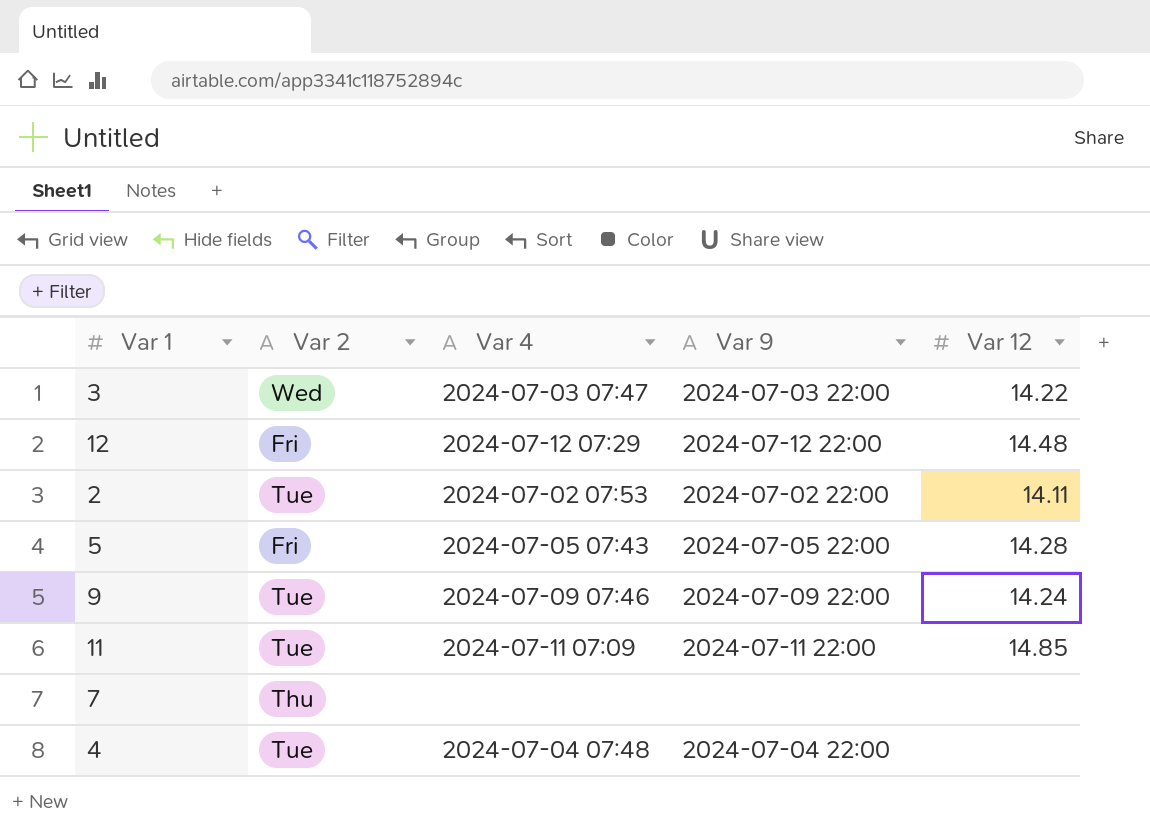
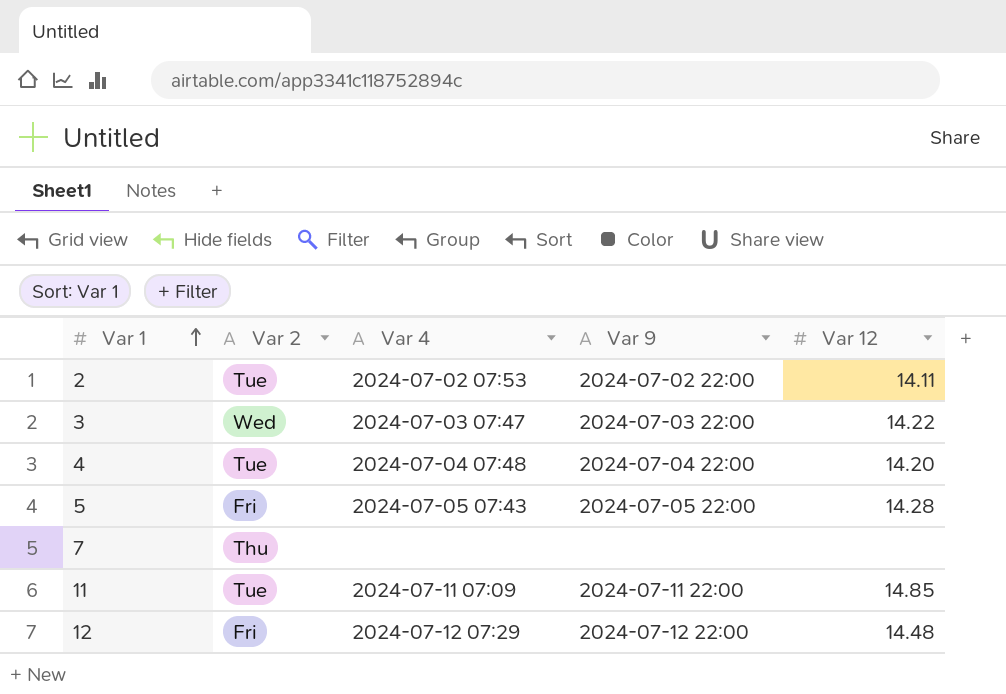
row order: none -> Var 1 ascending
row 9: Tue | 2024-07-09 07:46 | 2024-07-09 22:00 | 14.24 -> none
4 | Var 12: none -> 14.20

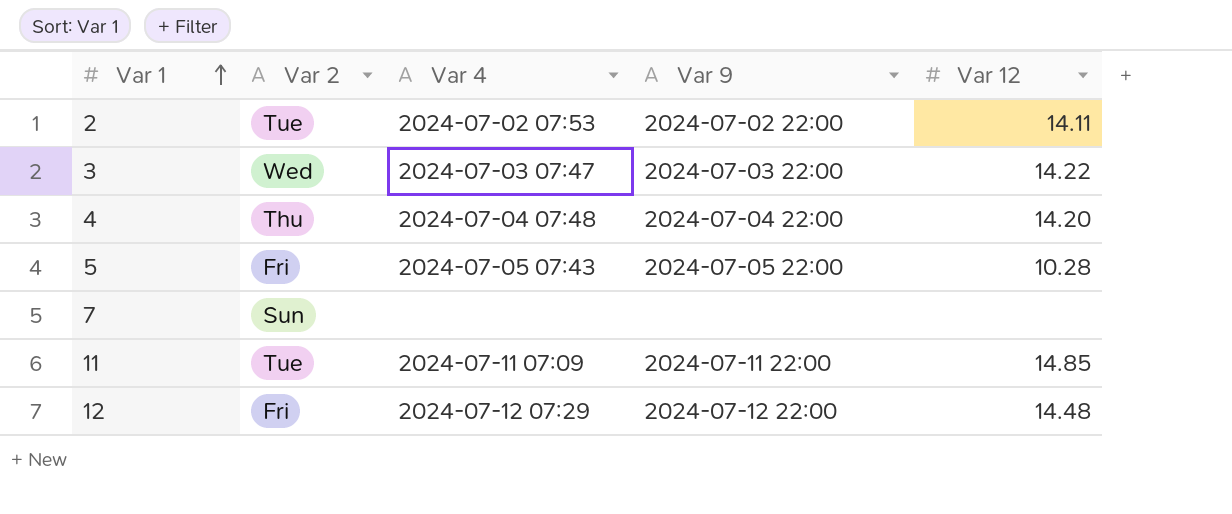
4 | Var 2: Tue -> Thu
5 | Var 12: 14.28 -> 10.28
7 | Var 2: Thu -> Sun

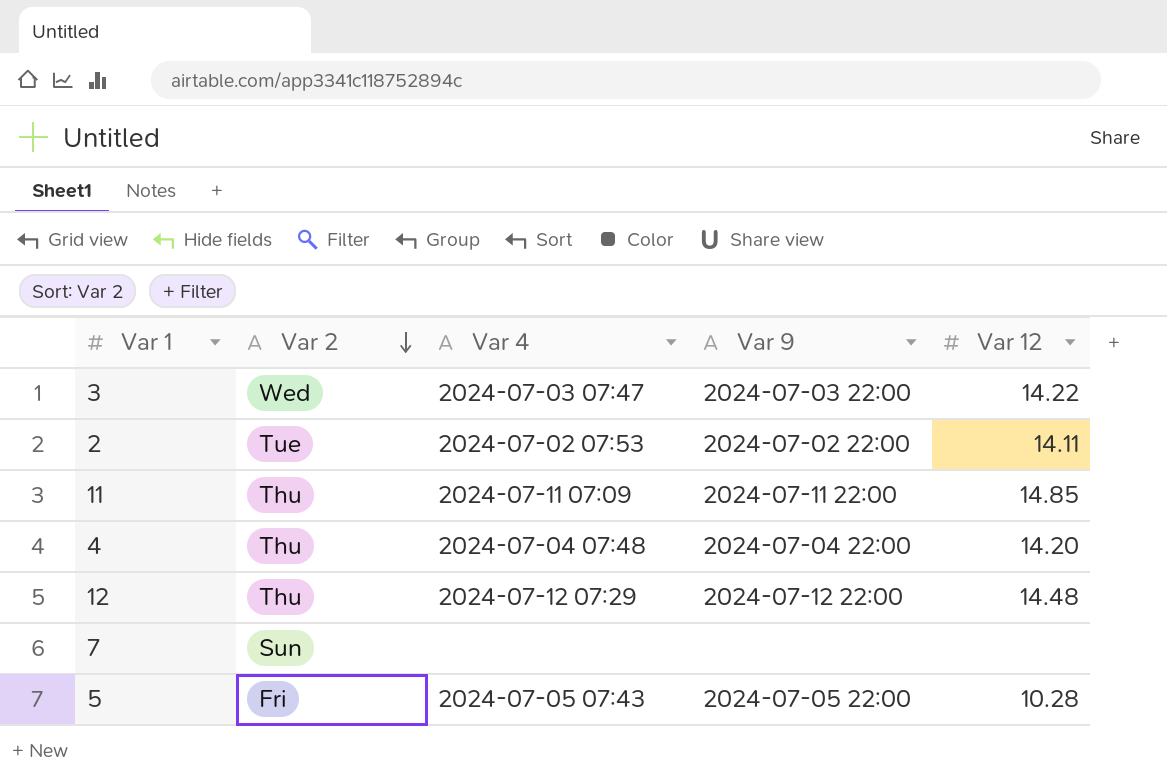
row order: Var 1 ascending -> Var 2 descending
11 | Var 2: Tue -> Thu
12 | Var 2: Fri -> Thu

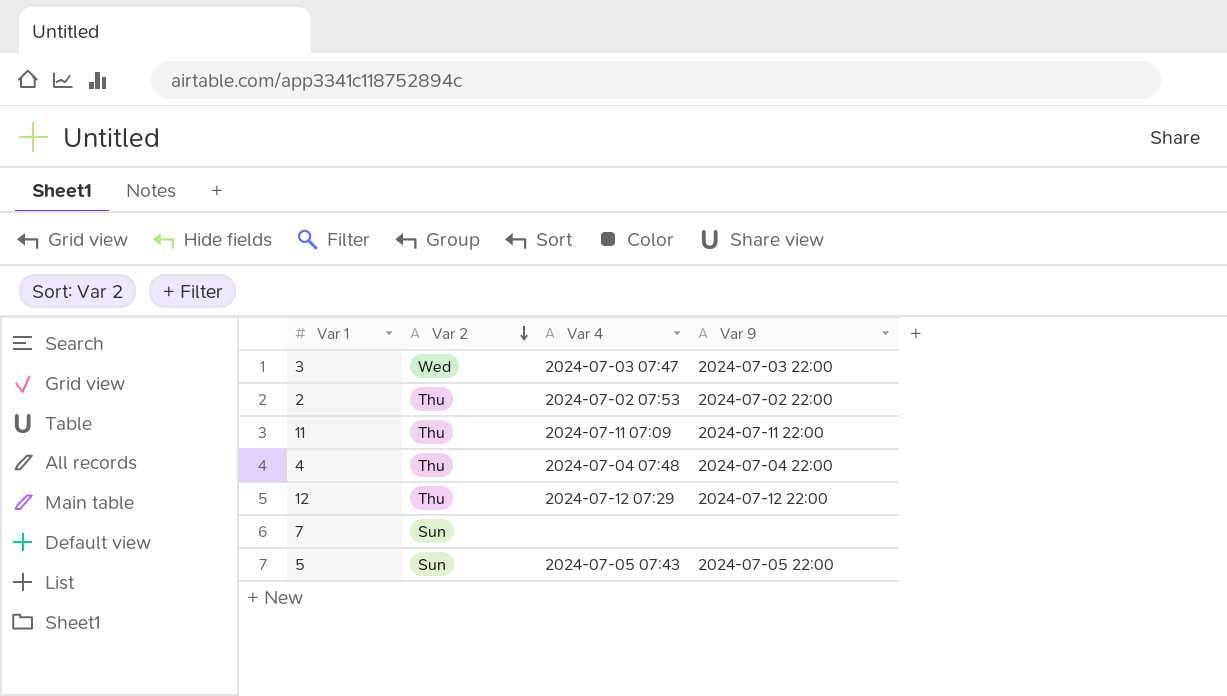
column Var 12 | position: 5 -> none
2 | Var 2: Tue -> Thu
5 | Var 2: Fri -> Sun

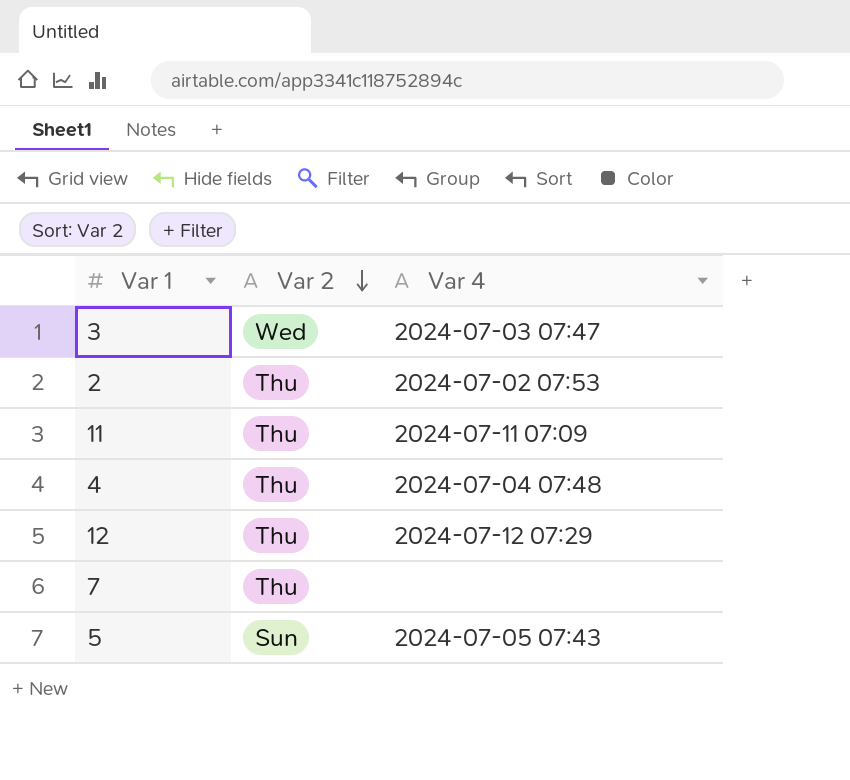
column Var 9 | position: 4 -> none
7 | Var 2: Sun -> Thu

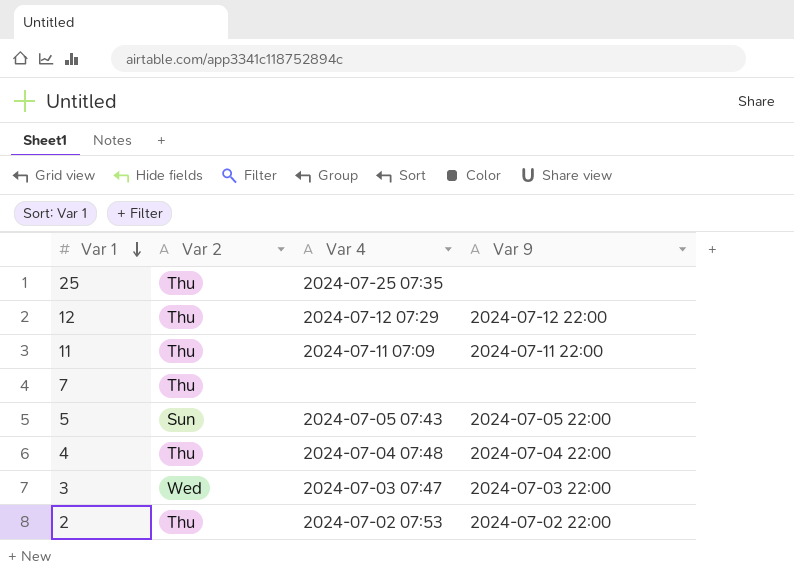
row order: Var 2 descending -> Var 1 descending
column Var 9 | position: none -> 4
row 25: none -> Thu | 2024-07-25 07:35 | none

